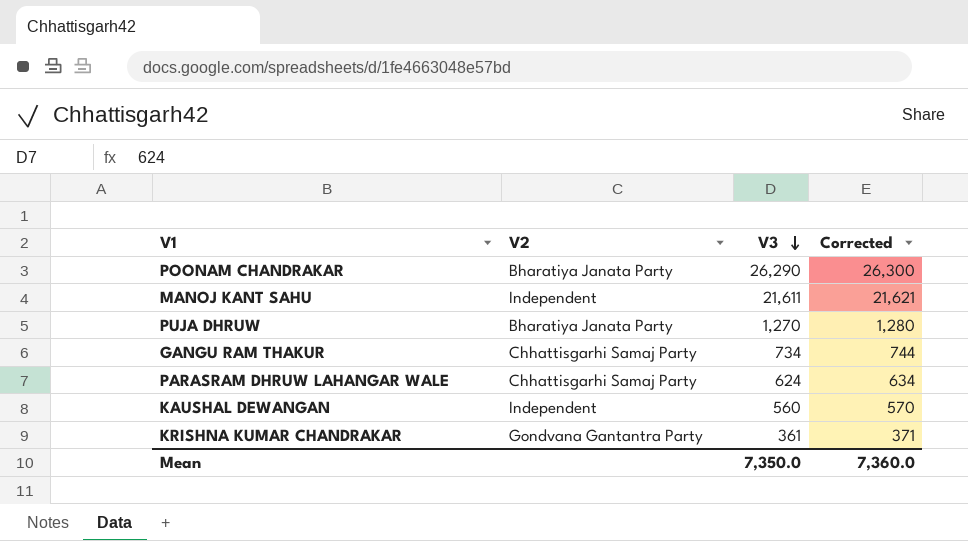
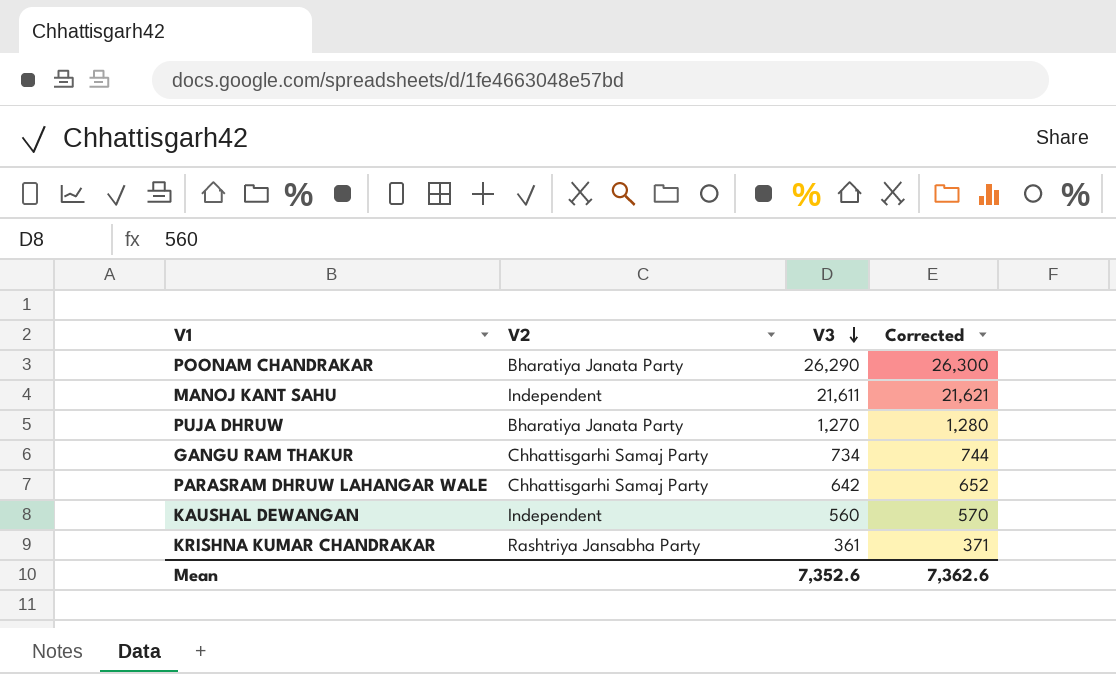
PARASRAM DHRUW LAHANGAR WALE | V3: 624 -> 642
PARASRAM DHRUW LAHANGAR WALE | Corrected: 634 -> 652
KRISHNA KUMAR CHANDRAKAR | V2: Gondvana Gantantra Party -> Rashtriya Jansabha Party
Mean | V3: 7,350.0 -> 7,352.6
Mean | Corrected: 7,360.0 -> 7,362.6

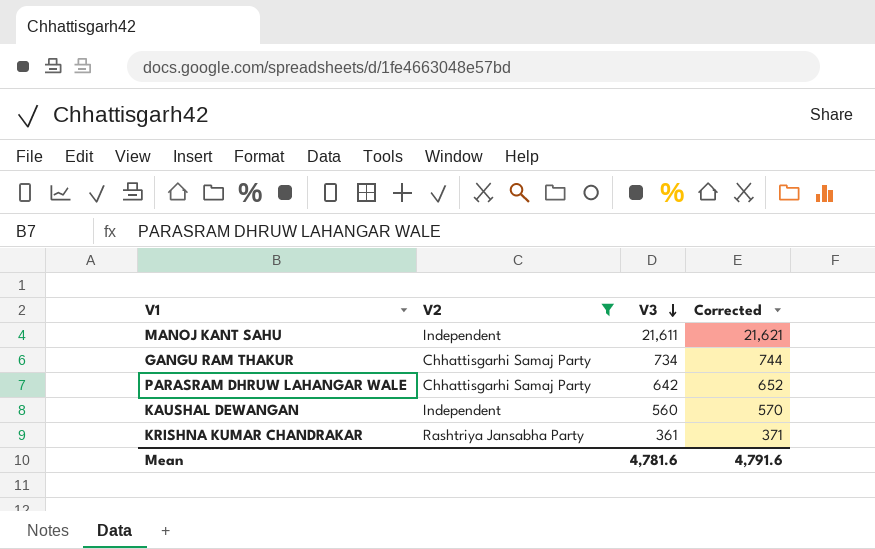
filter: none -> V2 != Bharatiya Janata Party
Mean | V3: 7,352.6 -> 4,781.6
Mean | Corrected: 7,362.6 -> 4,791.6

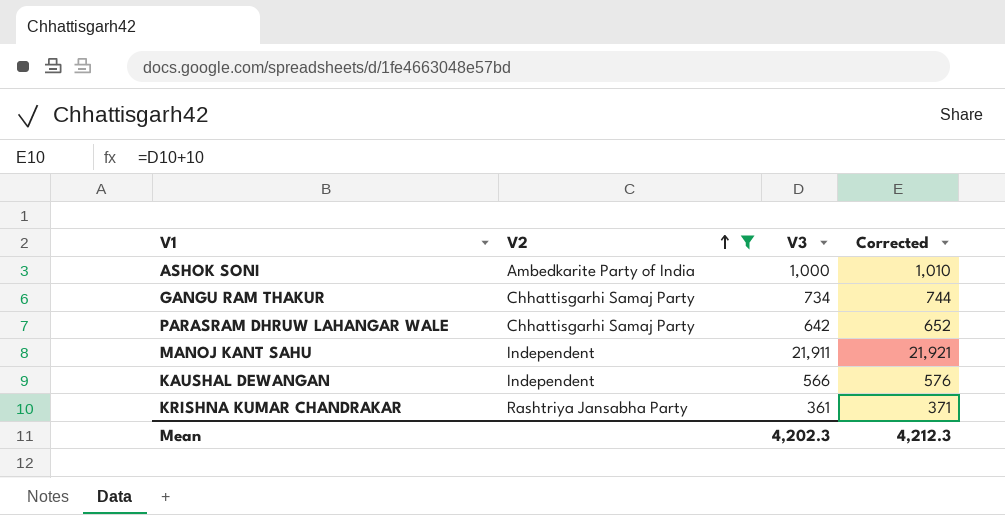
row order: V3 descending -> V2 ascending
row ASHOK SONI: none -> Ambedkarite Party of India | 1,000 | 1,010
MANOJ KANT SAHU | V3: 21,611 -> 21,911
MANOJ KANT SAHU | Corrected: 21,621 -> 21,921
KAUSHAL DEWANGAN | V3: 560 -> 566
KAUSHAL DEWANGAN | Corrected: 570 -> 576
Mean | V3: 4,781.6 -> 4,202.3
Mean | Corrected: 4,791.6 -> 4,212.3

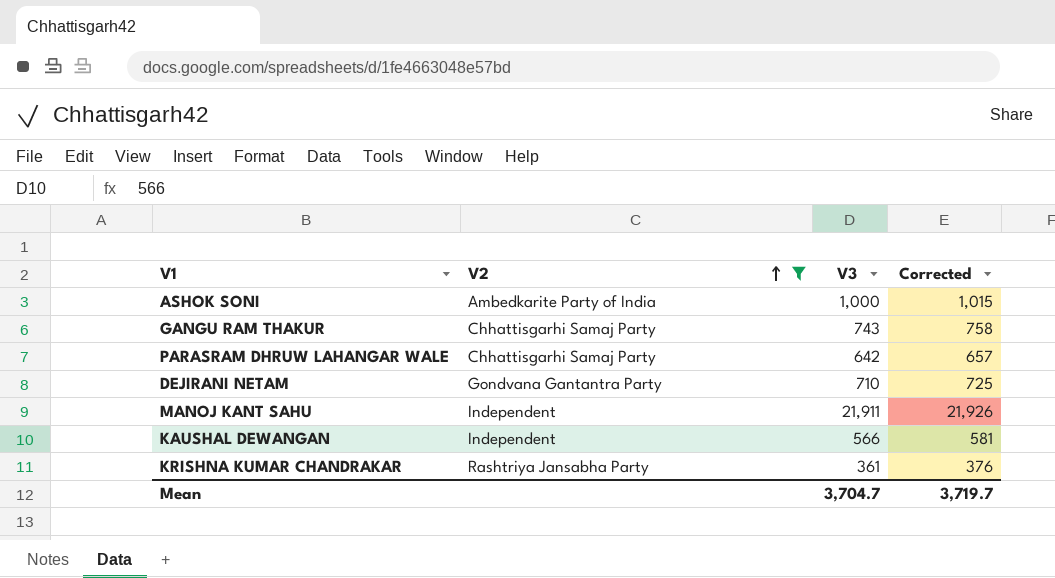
column Corrected | formula: [V3] + 10 -> [V3] + 15
GANGU RAM THAKUR | V3: 734 -> 743
row DEJIRANI NETAM: none -> Gondvana Gantantra Party | 710 | 725
Mean | V3: 4,202.3 -> 3,704.7
Mean | Corrected: 4,212.3 -> 3,719.7

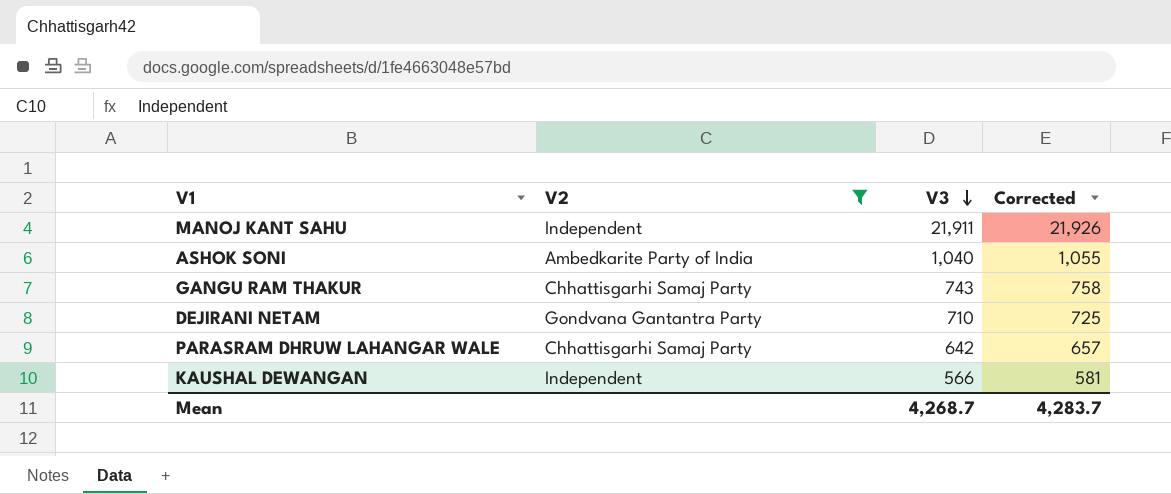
row order: V2 ascending -> V3 descending
row KRISHNA KUMAR CHANDRAKAR: Rashtriya Jansabha Party | 361 | 376 -> none
ASHOK SONI | V3: 1,000 -> 1,040
ASHOK SONI | Corrected: 1,015 -> 1,055
Mean | V3: 3,704.7 -> 4,268.7
Mean | Corrected: 3,719.7 -> 4,283.7

